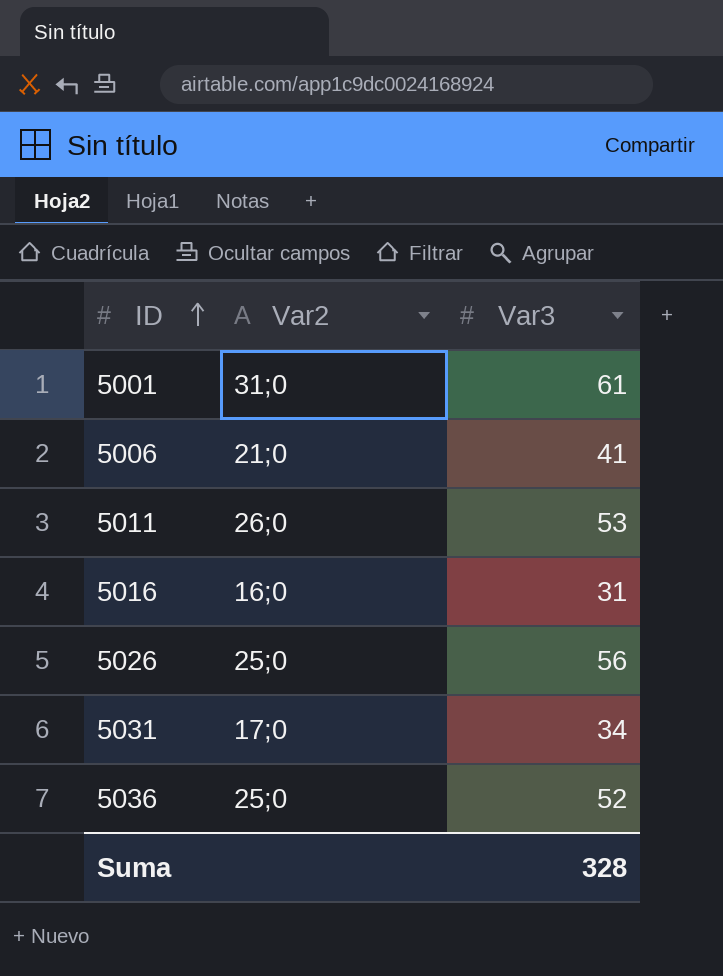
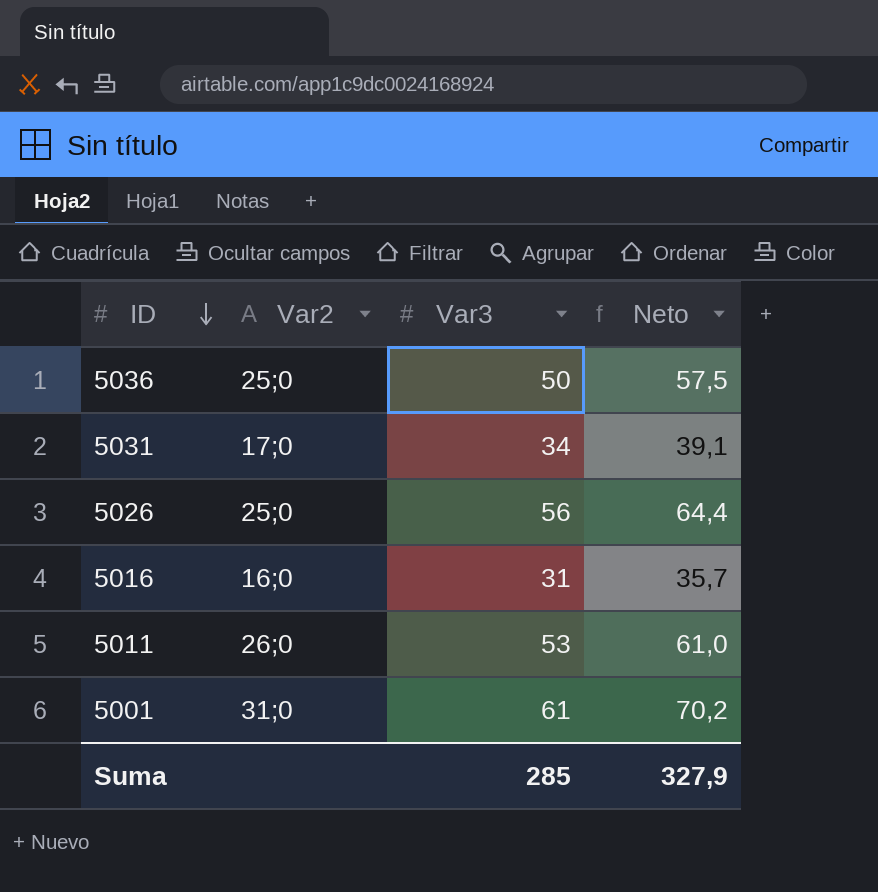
row order: ID ascending -> ID descending
column Neto | formula: none -> [Var3] * 1,15
row 5006: 21;0 | 41 -> none
5036 | Var3: 52 -> 50
Suma | Var3: 328 -> 285

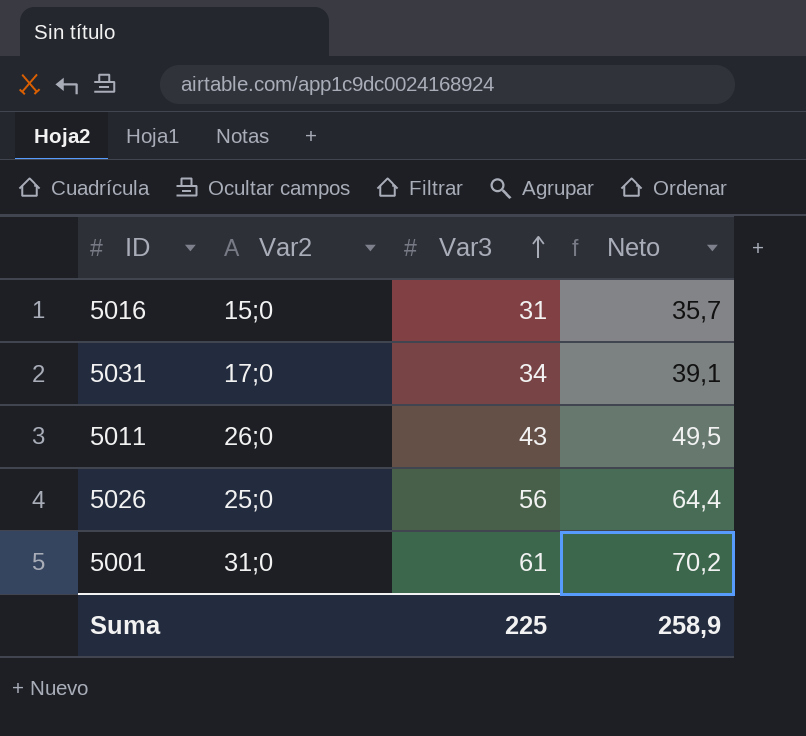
row order: ID descending -> Var3 ascending
row 5036: 25;0 | 50 | 57,5 -> none
5016 | Var2: 16;0 -> 15;0
5011 | Var3: 53 -> 43
5011 | Neto: 61,0 -> 49,5
Suma | Var3: 285 -> 225
Suma | Neto: 327,9 -> 258,9

